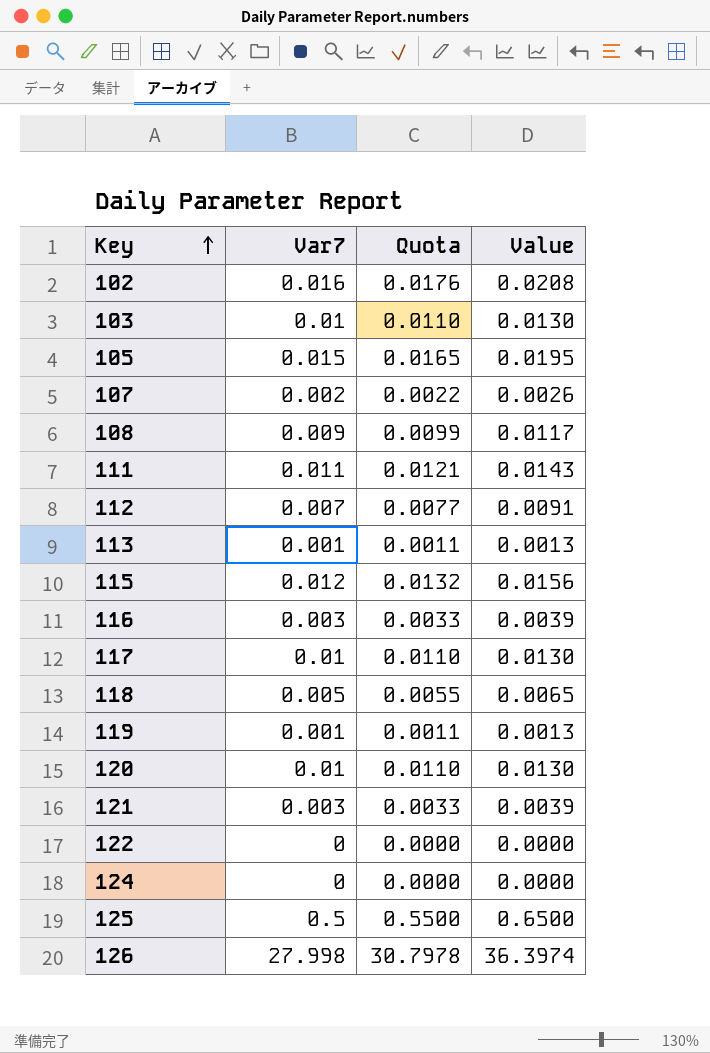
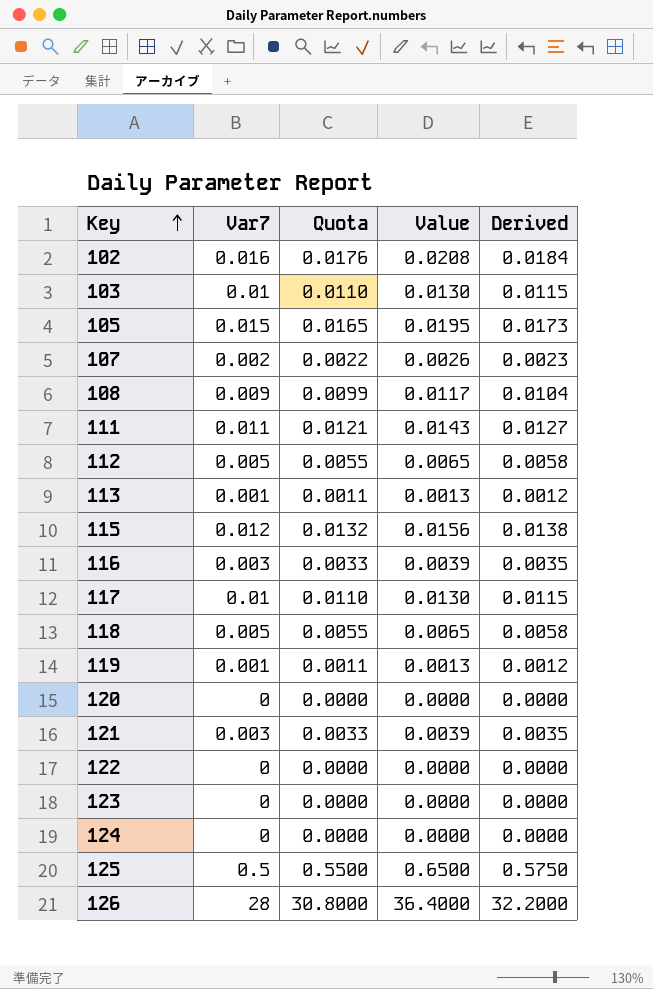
column Derived | formula: none -> [Var7] * 1.15
112 | Var7: 0.007 -> 0.005
112 | Quota: 0.0077 -> 0.0055
112 | Value: 0.0091 -> 0.0065
120 | Var7: 0.01 -> 0
120 | Quota: 0.0110 -> 0.0000
120 | Value: 0.0130 -> 0.0000
row 123: none -> 0 | 0.0000 | 0.0000 | 0.0000
126 | Var7: 27.998 -> 28
126 | Quota: 30.7978 -> 30.8000
126 | Value: 36.3974 -> 36.4000

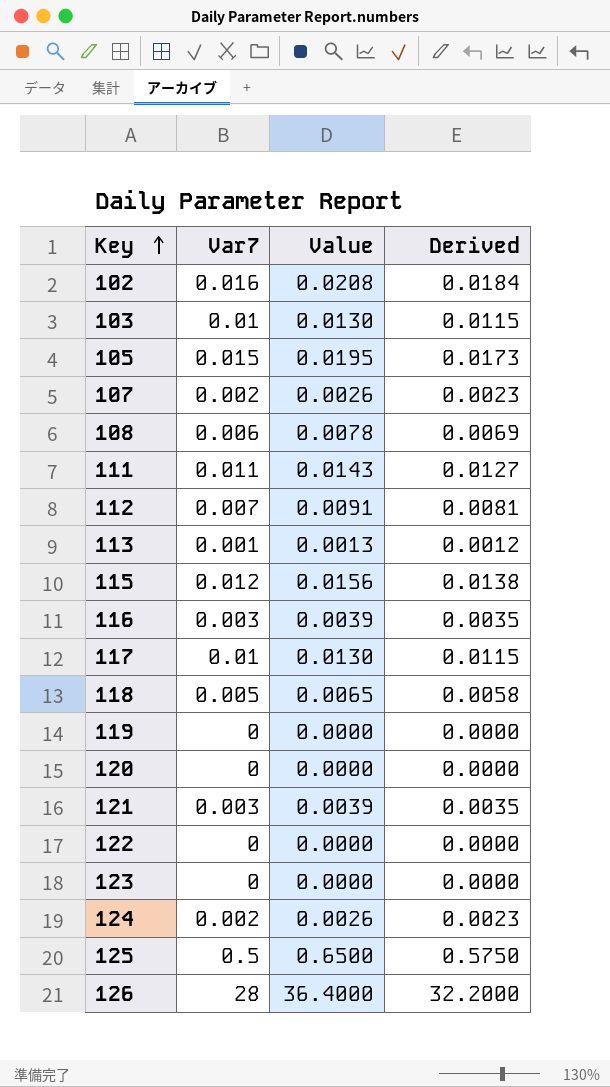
column Quota | formula: [Var7] * 1.1 -> none
108 | Var7: 0.009 -> 0.006
108 | Value: 0.0117 -> 0.0078
108 | Derived: 0.0104 -> 0.0069
112 | Var7: 0.005 -> 0.007
112 | Value: 0.0065 -> 0.0091
112 | Derived: 0.0058 -> 0.0081
119 | Var7: 0.001 -> 0
119 | Value: 0.0013 -> 0.0000
119 | Derived: 0.0012 -> 0.0000
124 | Var7: 0 -> 0.002
124 | Value: 0.0000 -> 0.0026
124 | Derived: 0.0000 -> 0.0023

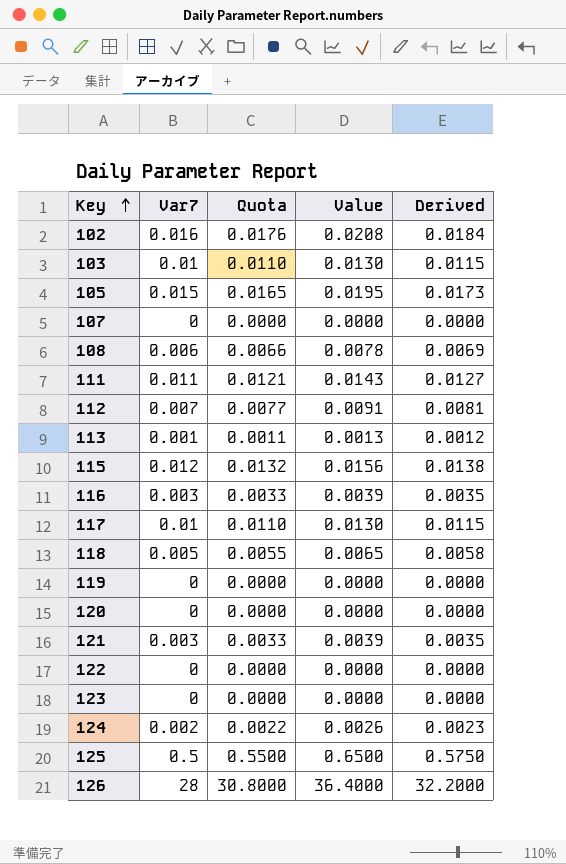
column Quota | formula: none -> [Var7] * 1.1
107 | Var7: 0.002 -> 0
107 | Value: 0.0026 -> 0.0000
107 | Derived: 0.0023 -> 0.0000

